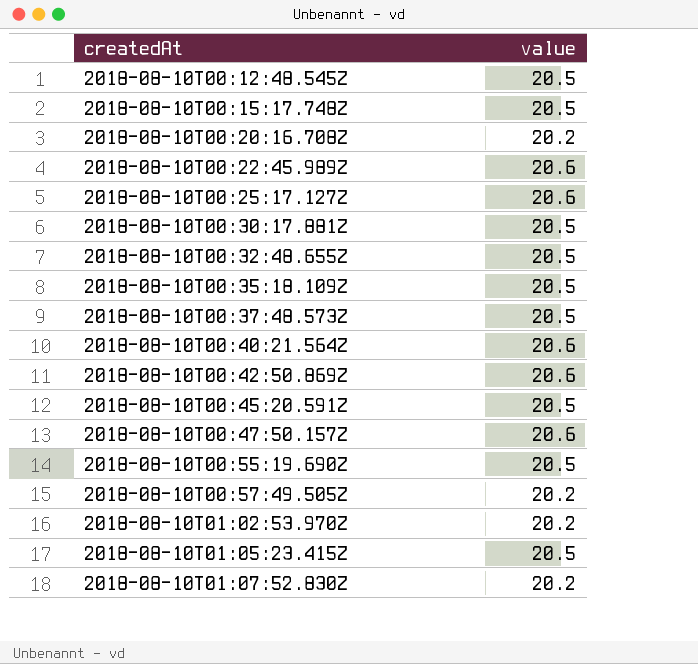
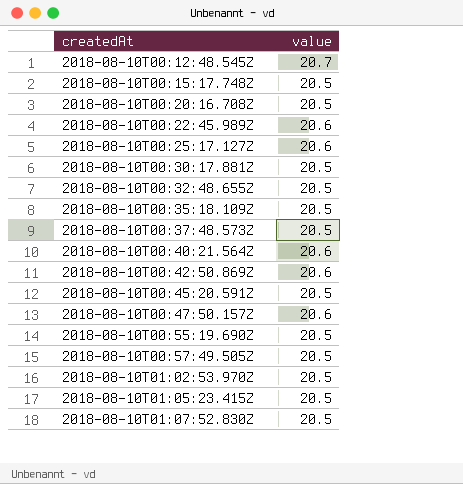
2018-08-10T00:12:48.545Z | value: 20.5 -> 20.7
2018-08-10T00:20:16.708Z | value: 20.2 -> 20.5
2018-08-10T00:57:49.505Z | value: 20.2 -> 20.5
2018-08-10T01:02:53.970Z | value: 20.2 -> 20.5
2018-08-10T01:07:52.830Z | value: 20.2 -> 20.5

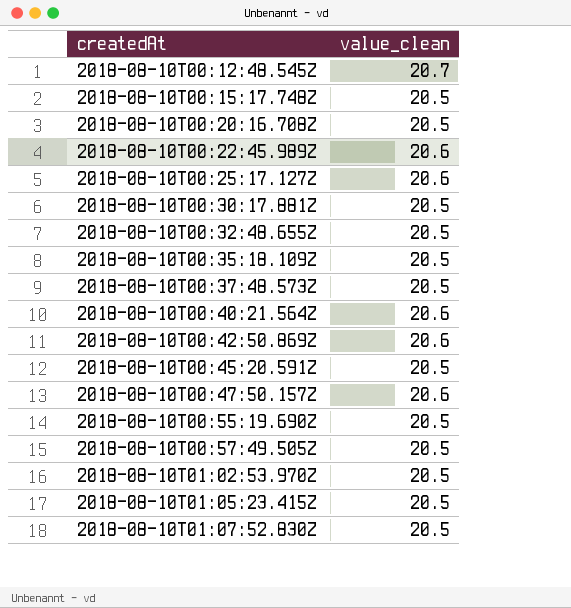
column name: value -> value_clean

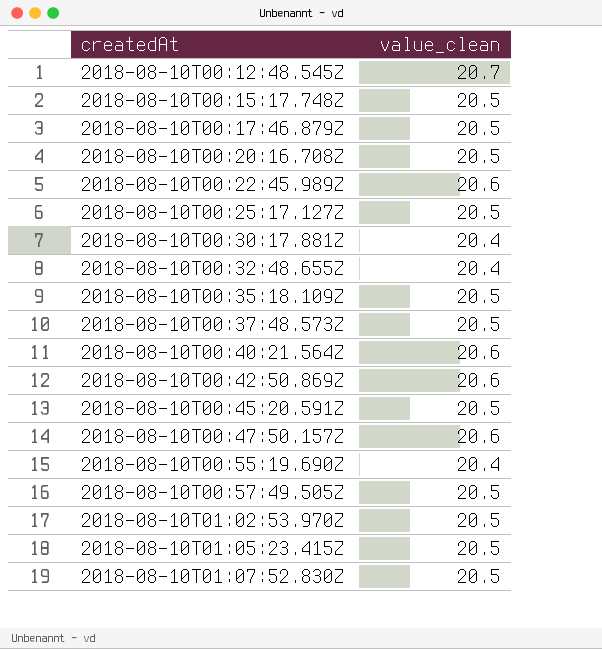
row 2018-08-10T00:17:46.879Z: none -> 20.5
2018-08-10T00:25:17.127Z | value_clean: 20.6 -> 20.5
2018-08-10T00:30:17.881Z | value_clean: 20.5 -> 20.4
2018-08-10T00:32:48.655Z | value_clean: 20.5 -> 20.4
2018-08-10T00:55:19.690Z | value_clean: 20.5 -> 20.4

